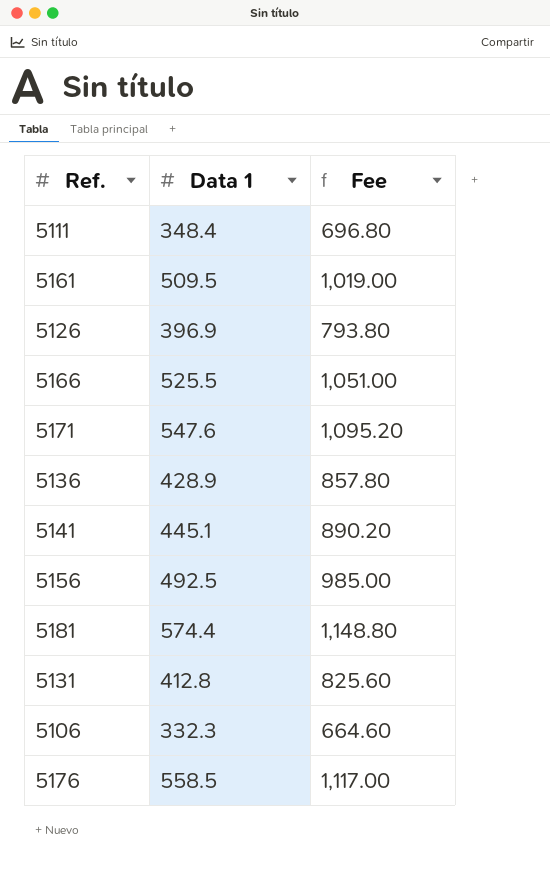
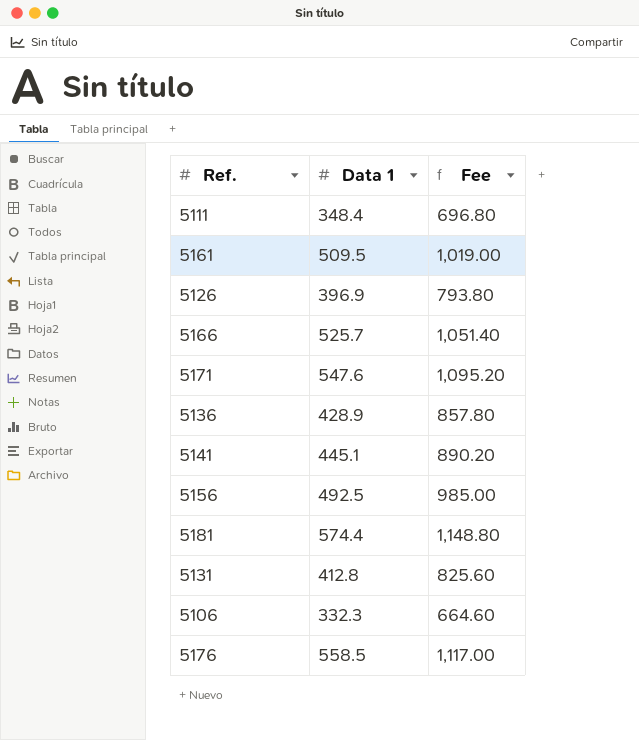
5166 | Data 1: 525.5 -> 525.7
5166 | Fee: 1,051.00 -> 1,051.40

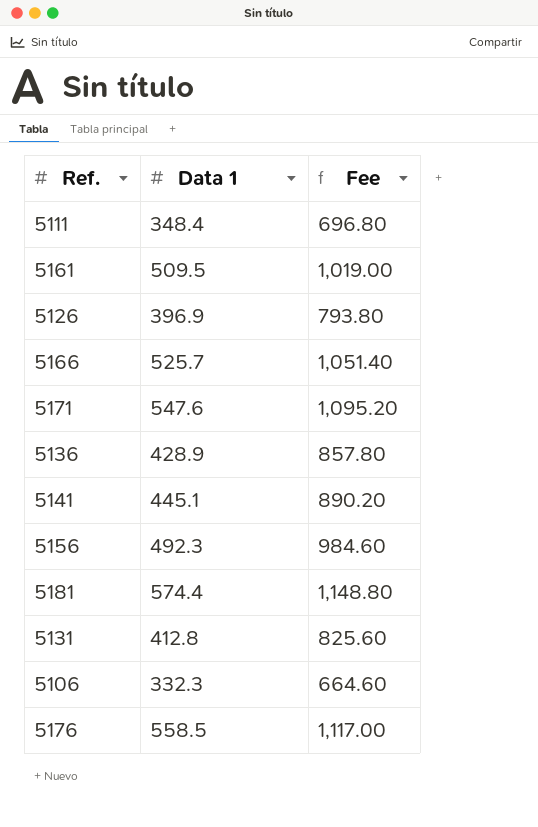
5156 | Data 1: 492.5 -> 492.3
5156 | Fee: 985.00 -> 984.60

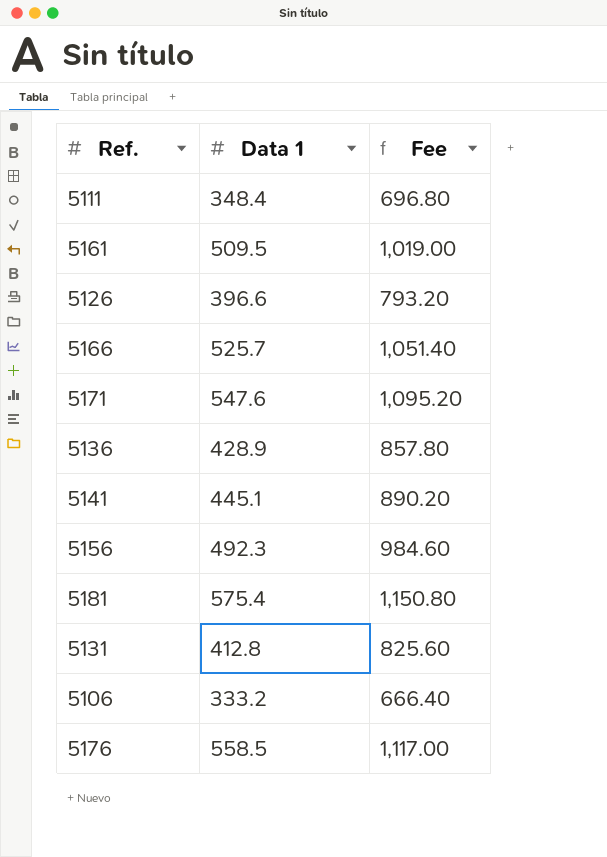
5126 | Data 1: 396.9 -> 396.6
5126 | Fee: 793.80 -> 793.20
5181 | Data 1: 574.4 -> 575.4
5181 | Fee: 1,148.80 -> 1,150.80
5106 | Data 1: 332.3 -> 333.2
5106 | Fee: 664.60 -> 666.40

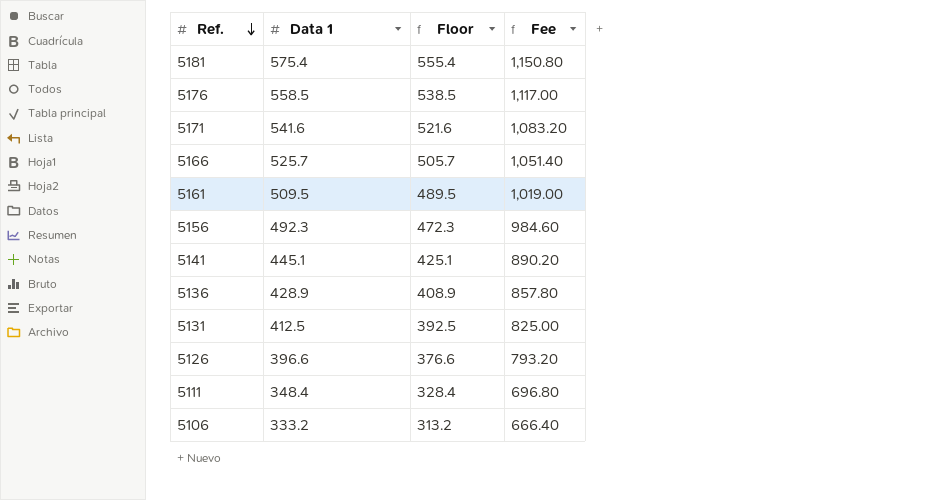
row order: none -> Ref. descending
column Floor | formula: none -> [Data 1] - 20
5171 | Data 1: 547.6 -> 541.6
5171 | Fee: 1,095.20 -> 1,083.20
5131 | Data 1: 412.8 -> 412.5
5131 | Fee: 825.60 -> 825.00

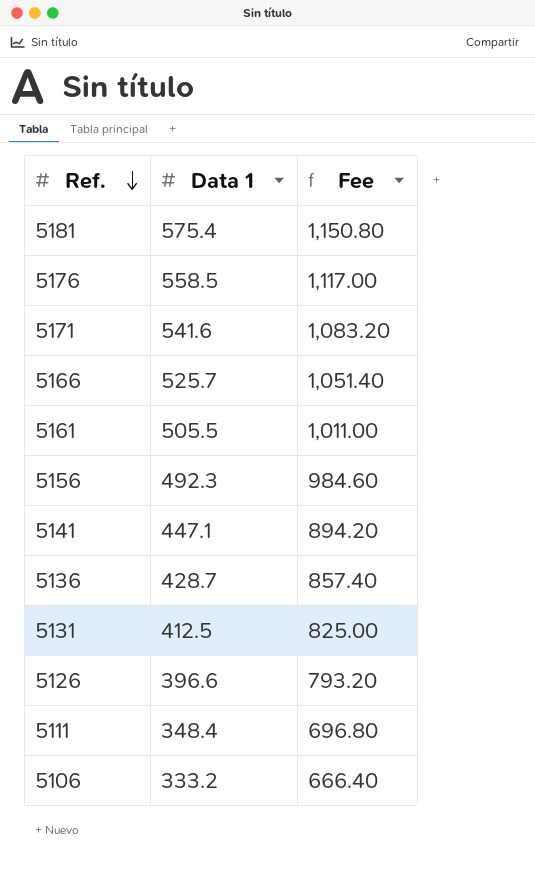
column Floor | formula: [Data 1] - 20 -> none
5161 | Data 1: 509.5 -> 505.5
5161 | Fee: 1,019.00 -> 1,011.00
5141 | Data 1: 445.1 -> 447.1
5141 | Fee: 890.20 -> 894.20
5136 | Data 1: 428.9 -> 428.7
5136 | Fee: 857.80 -> 857.40

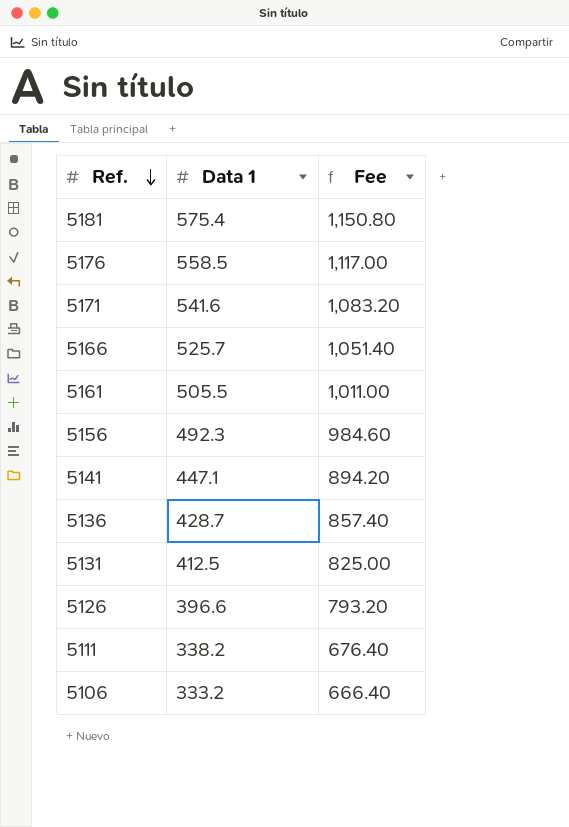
5111 | Data 1: 348.4 -> 338.2
5111 | Fee: 696.80 -> 676.40

